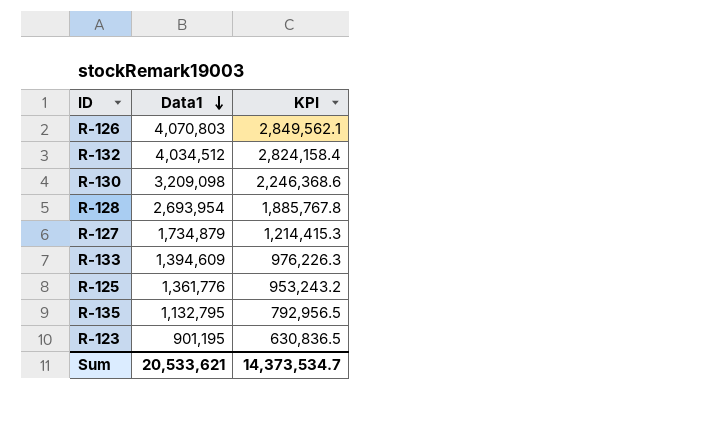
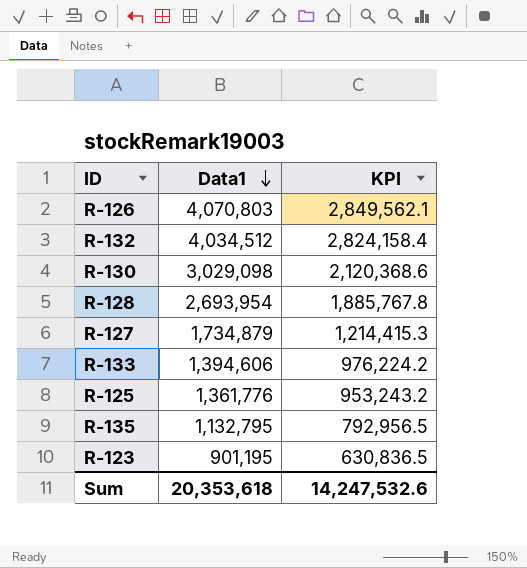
R-130 | Data1: 3,209,098 -> 3,029,098
R-130 | KPI: 2,246,368.6 -> 2,120,368.6
R-133 | Data1: 1,394,609 -> 1,394,606
R-133 | KPI: 976,226.3 -> 976,224.2
Sum | Data1: 20,533,621 -> 20,353,618
Sum | KPI: 14,373,534.7 -> 14,247,532.6

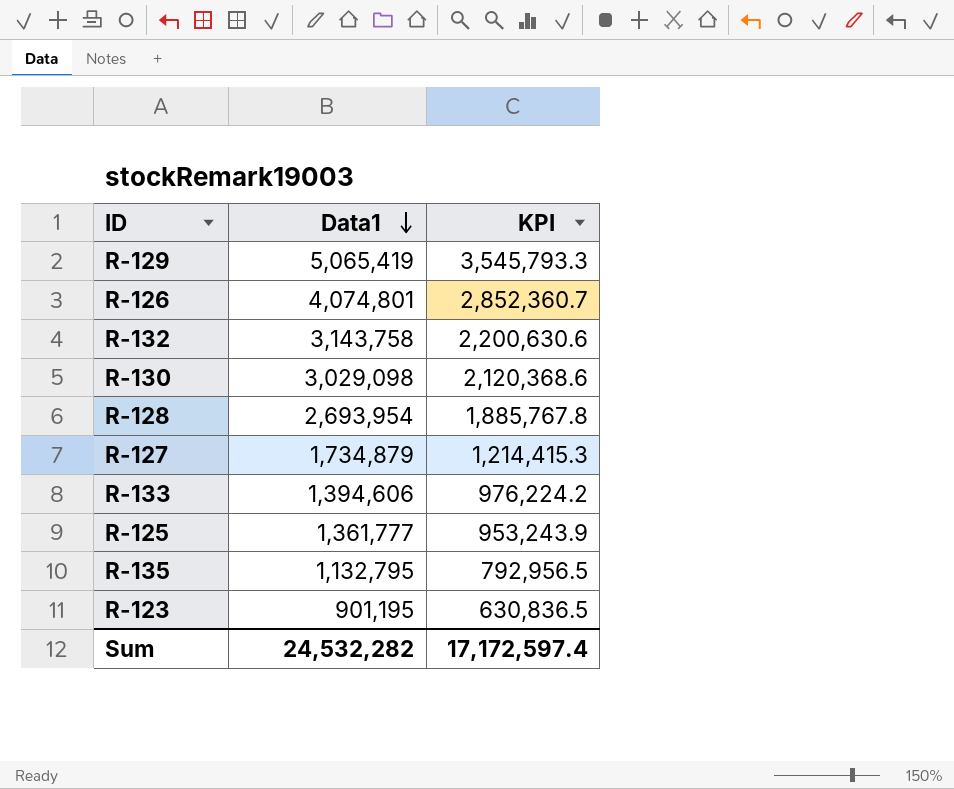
row R-129: none -> 5,065,419 | 3,545,793.3
R-126 | Data1: 4,070,803 -> 4,074,801
R-126 | KPI: 2,849,562.1 -> 2,852,360.7
R-132 | Data1: 4,034,512 -> 3,143,758
R-132 | KPI: 2,824,158.4 -> 2,200,630.6
R-125 | Data1: 1,361,776 -> 1,361,777
R-125 | KPI: 953,243.2 -> 953,243.9
Sum | Data1: 20,353,618 -> 24,532,282
Sum | KPI: 14,247,532.6 -> 17,172,597.4

